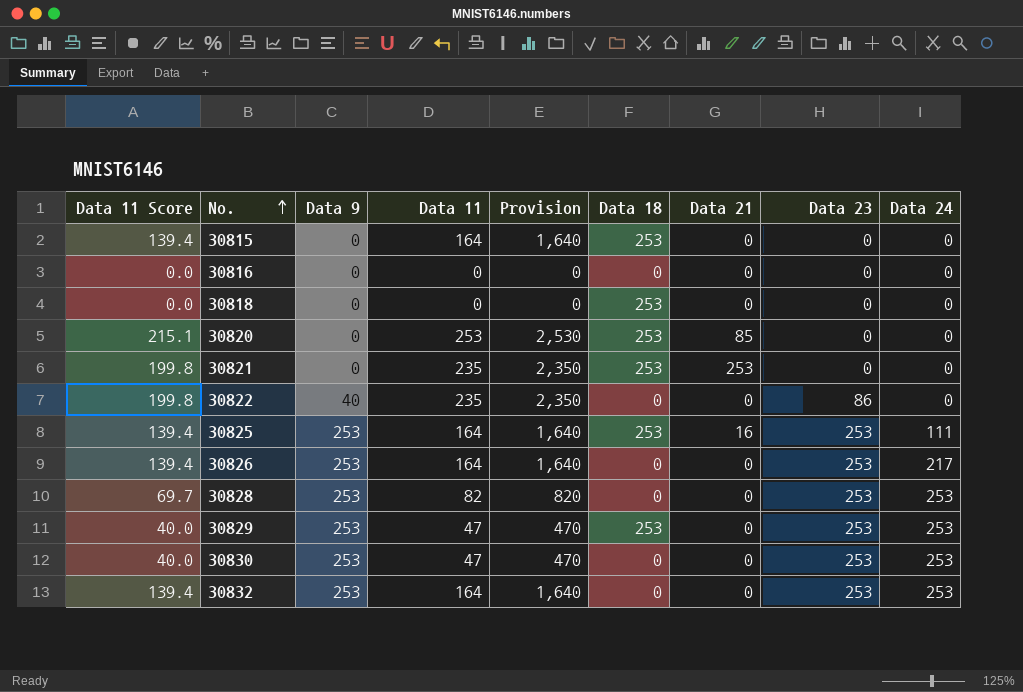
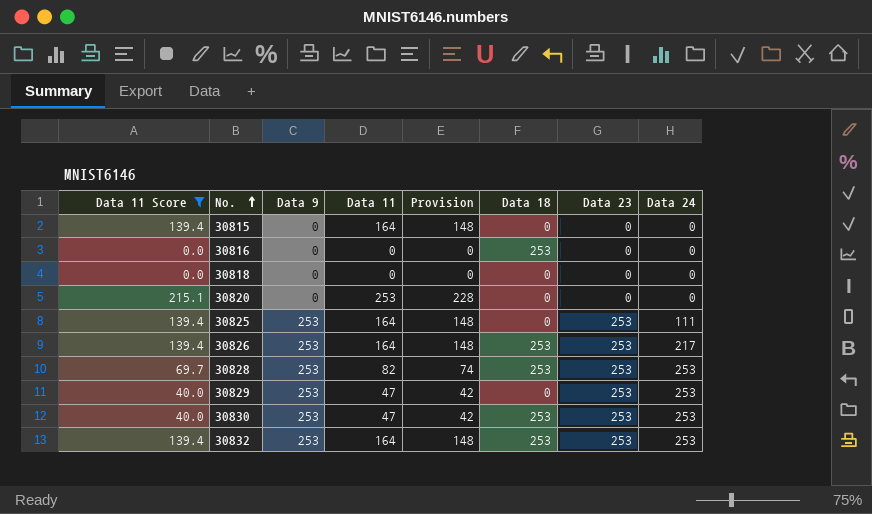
filter: none -> Data 11 Score != 199.8
column Data 21 | position: 7 -> none
column Provision | formula: [Data 11] * 10 -> [Data 11] * 0.9
30815 | Data 18: 253 -> 0
30816 | Data 18: 0 -> 253
30818 | Data 18: 253 -> 0
30820 | Data 18: 253 -> 0
30825 | Data 18: 253 -> 0
30826 | Data 18: 0 -> 253
30828 | Data 18: 0 -> 253
30829 | Data 18: 253 -> 0
30830 | Data 18: 0 -> 253
30832 | Data 18: 0 -> 253

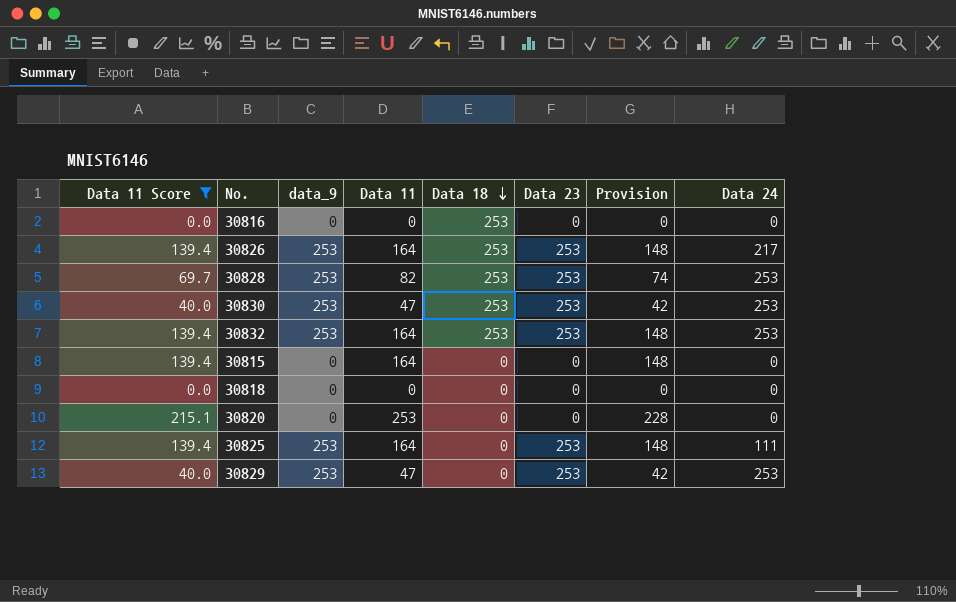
row order: No. ascending -> Data 18 descending
column name: Data 9 -> data_9
column Provision | position: 5 -> 7

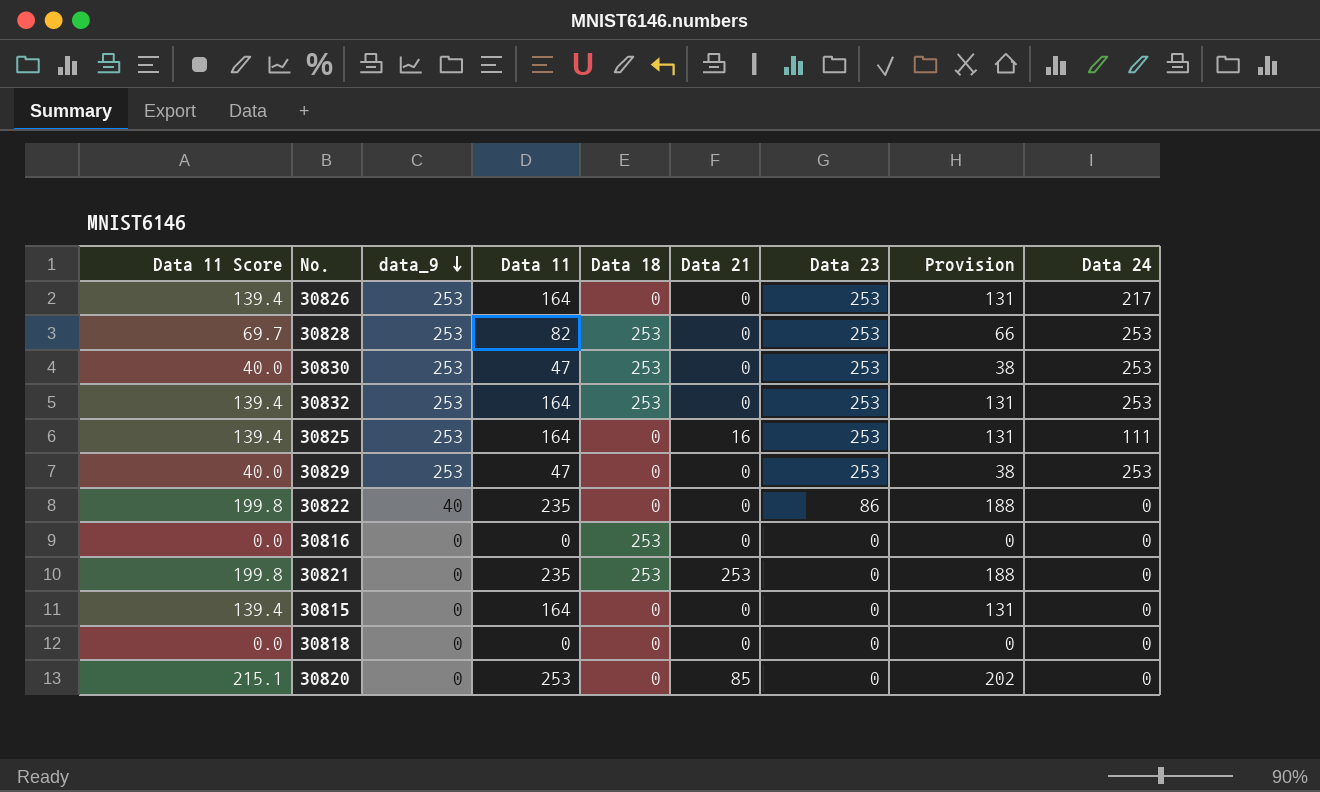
filter: Data 11 Score != 199.8 -> none
row order: Data 18 descending -> data_9 descending
column Data 21 | position: none -> 6
column Provision | formula: [Data 11] * 0.9 -> [Data 11] * 0.8
30826 | Data 18: 253 -> 0

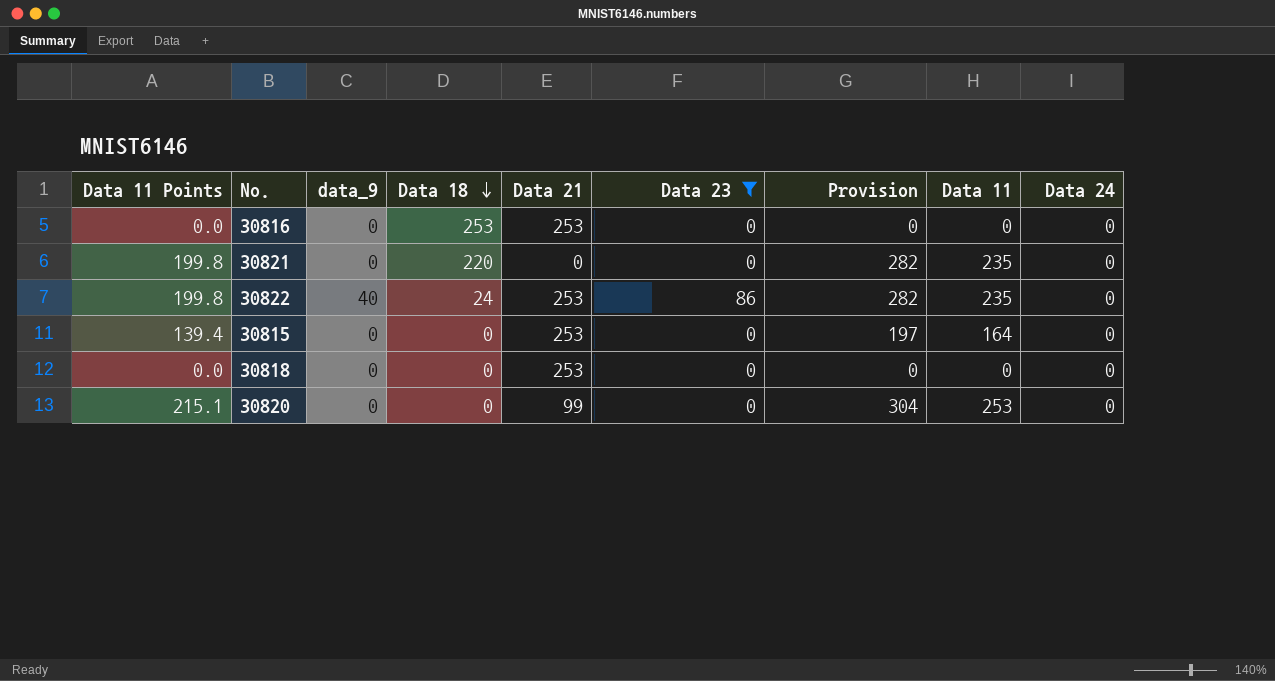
filter: none -> Data 23 != 253
row order: data_9 descending -> Data 18 descending
column name: Data 11 Score -> Data 11 Points
column Provision | formula: [Data 11] * 0.8 -> [Data 11] * 1.2
column Data 11 | position: 4 -> 8
30816 | Data 21: 0 -> 253
30821 | Data 18: 253 -> 220
30821 | Data 21: 253 -> 0
30822 | Data 18: 0 -> 24
30822 | Data 21: 0 -> 253
30815 | Data 21: 0 -> 253
30818 | Data 21: 0 -> 253
30820 | Data 21: 85 -> 99

